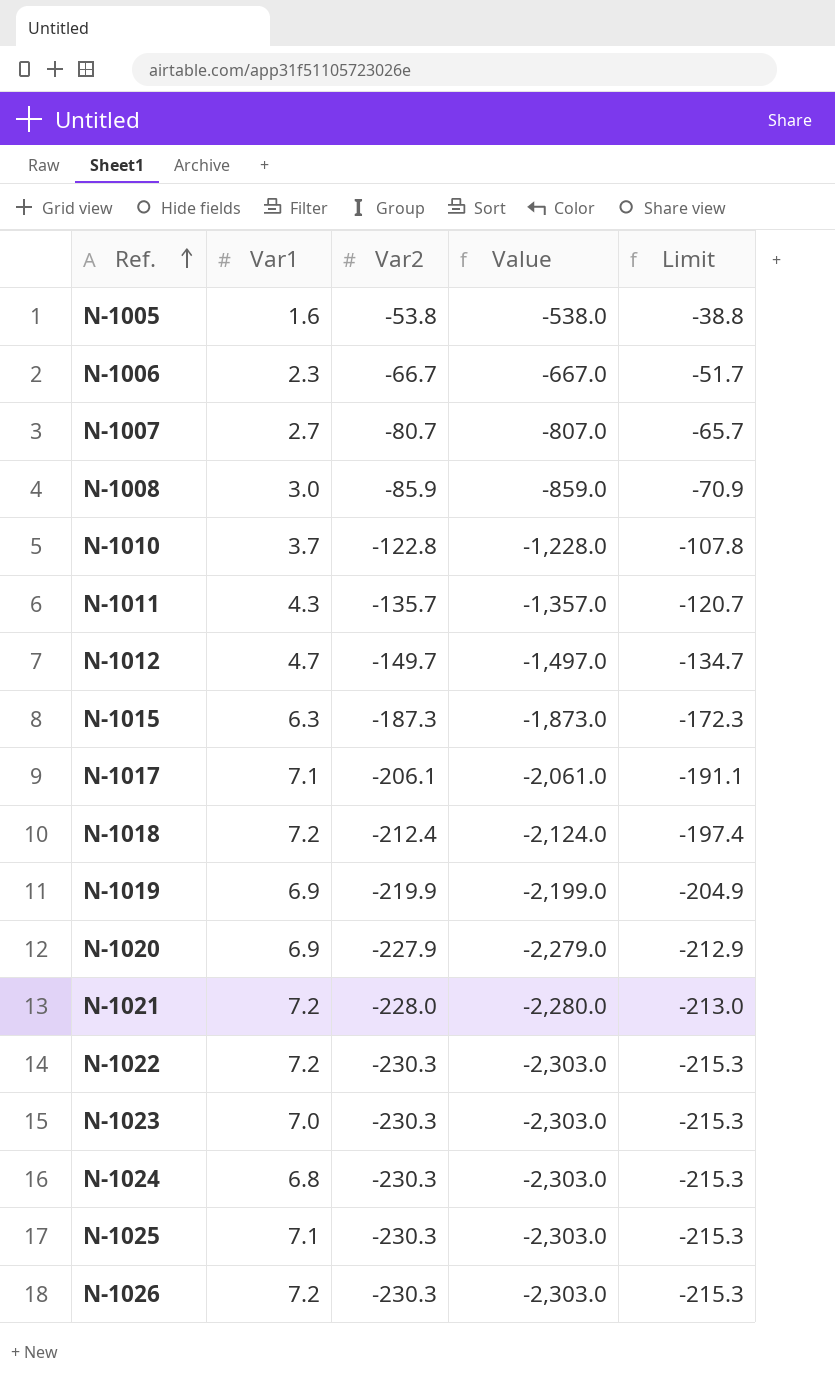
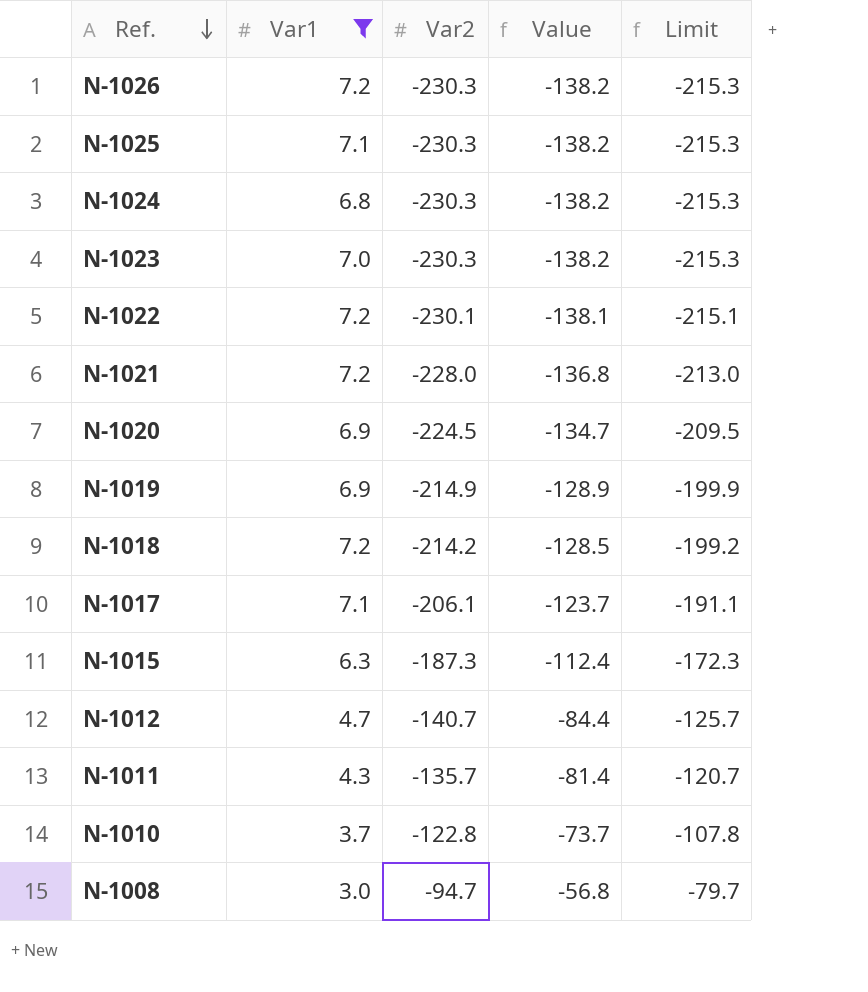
filter: none -> Var1 >= 3.0
row order: Ref. ascending -> Ref. descending
column Value | formula: [Var2] * 10 -> [Var2] * 0.6
N-1022 | Var2: -230.3 -> -230.1
N-1022 | Limit: -215.3 -> -215.1
N-1020 | Var2: -227.9 -> -224.5
N-1020 | Limit: -212.9 -> -209.5
N-1019 | Var2: -219.9 -> -214.9
N-1019 | Limit: -204.9 -> -199.9
N-1018 | Var2: -212.4 -> -214.2
N-1018 | Limit: -197.4 -> -199.2
N-1012 | Var2: -149.7 -> -140.7
N-1012 | Limit: -134.7 -> -125.7
N-1008 | Var2: -85.9 -> -94.7
N-1008 | Limit: -70.9 -> -79.7

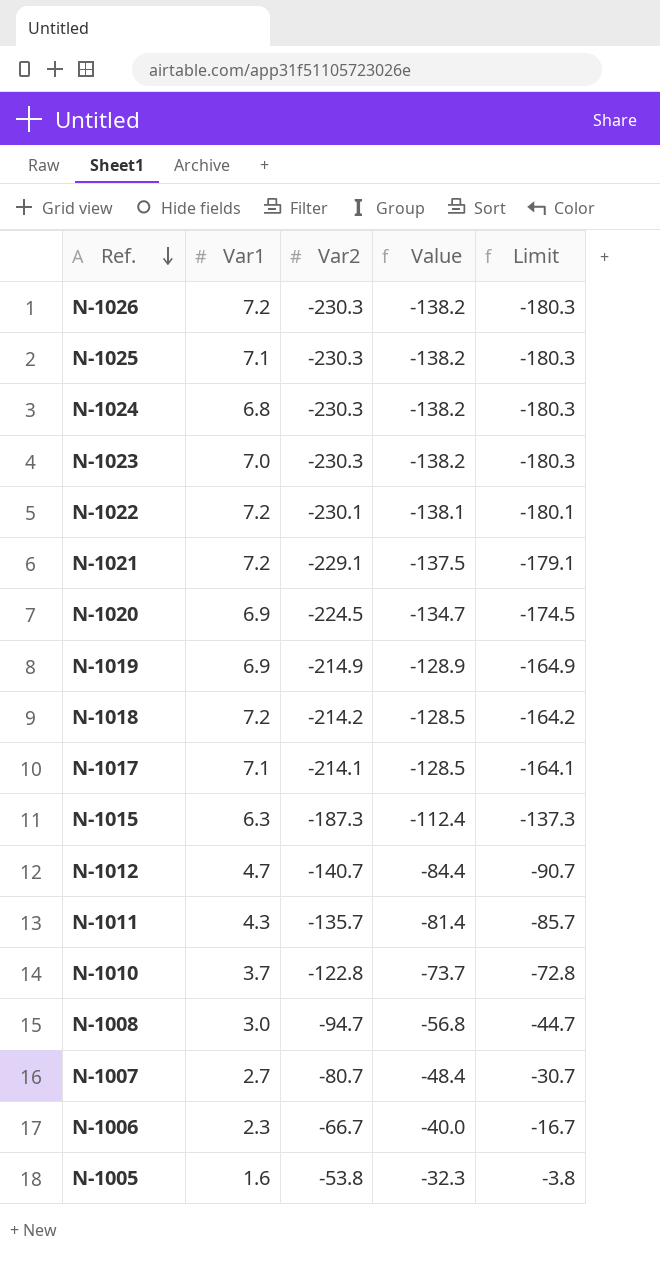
filter: Var1 >= 3.0 -> none
column Limit | formula: [Var2] + 15 -> [Var2] + 50
N-1021 | Var2: -228.0 -> -229.1
N-1021 | Value: -136.8 -> -137.5
N-1017 | Var2: -206.1 -> -214.1
N-1017 | Value: -123.7 -> -128.5

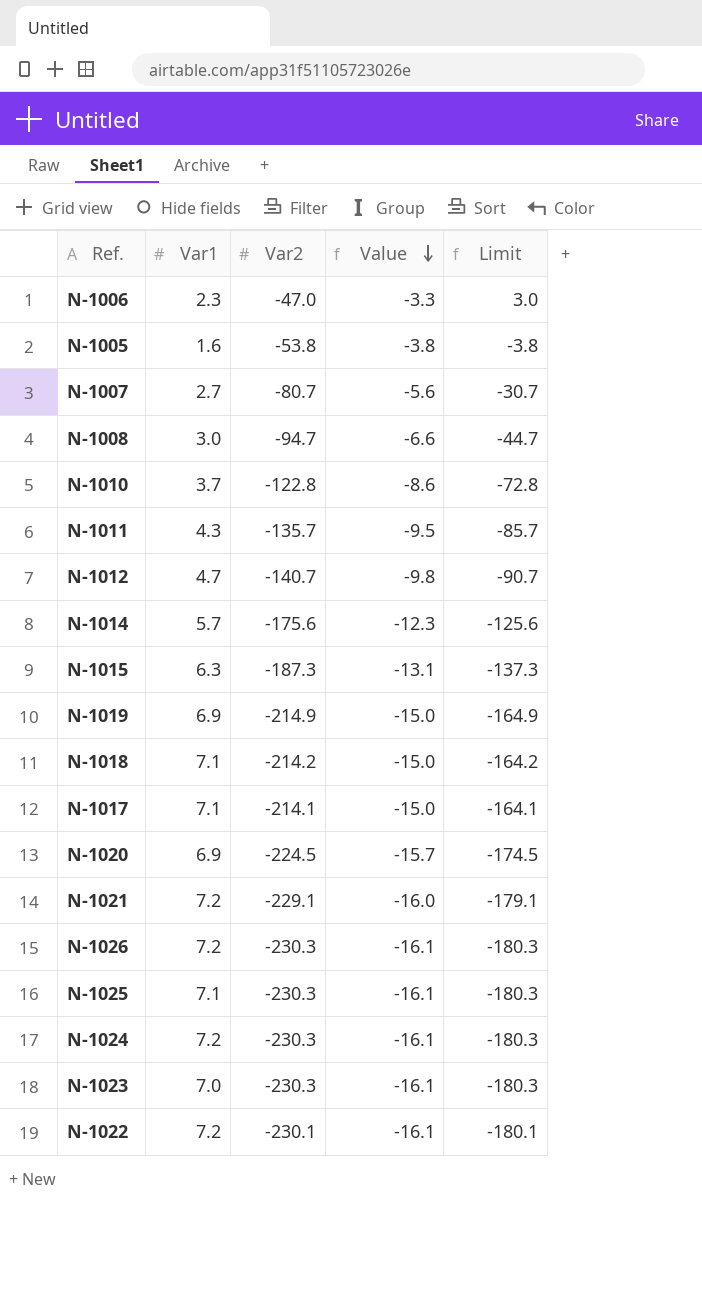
row order: Ref. descending -> Value descending
column Value | formula: [Var2] * 0.6 -> [Var2] * 0.07
N-1006 | Var2: -66.7 -> -47.0
N-1006 | Limit: -16.7 -> 3.0
row N-1014: none -> 5.7 | -175.6 | -12.3 | -125.6
N-1018 | Var1: 7.2 -> 7.1
N-1024 | Var1: 6.8 -> 7.2

